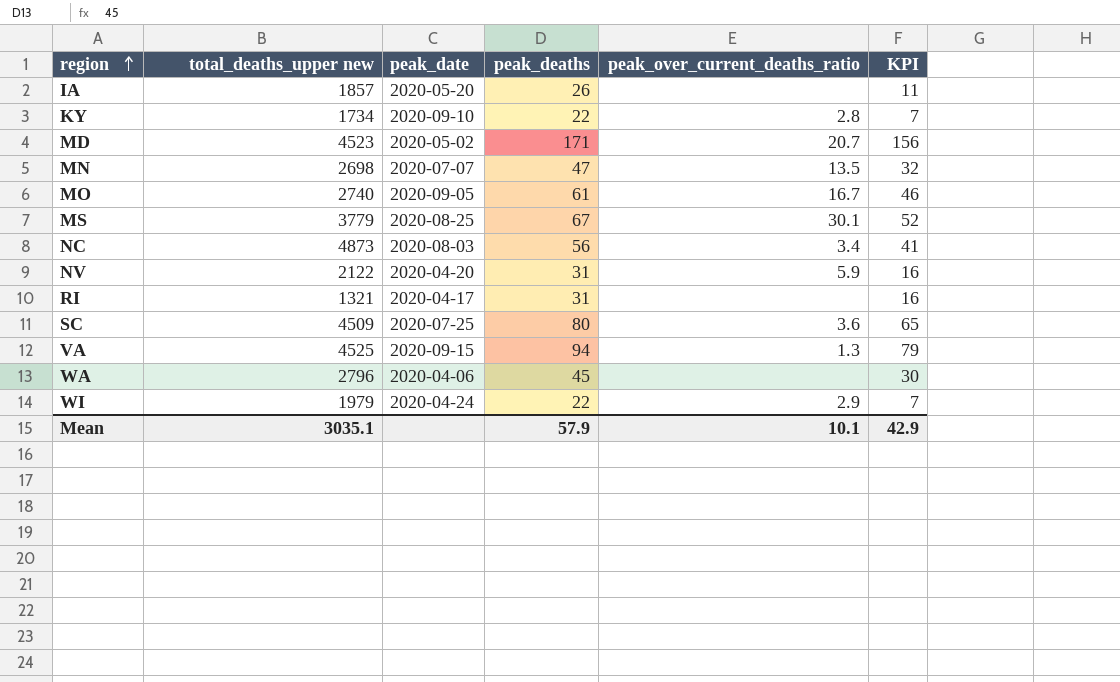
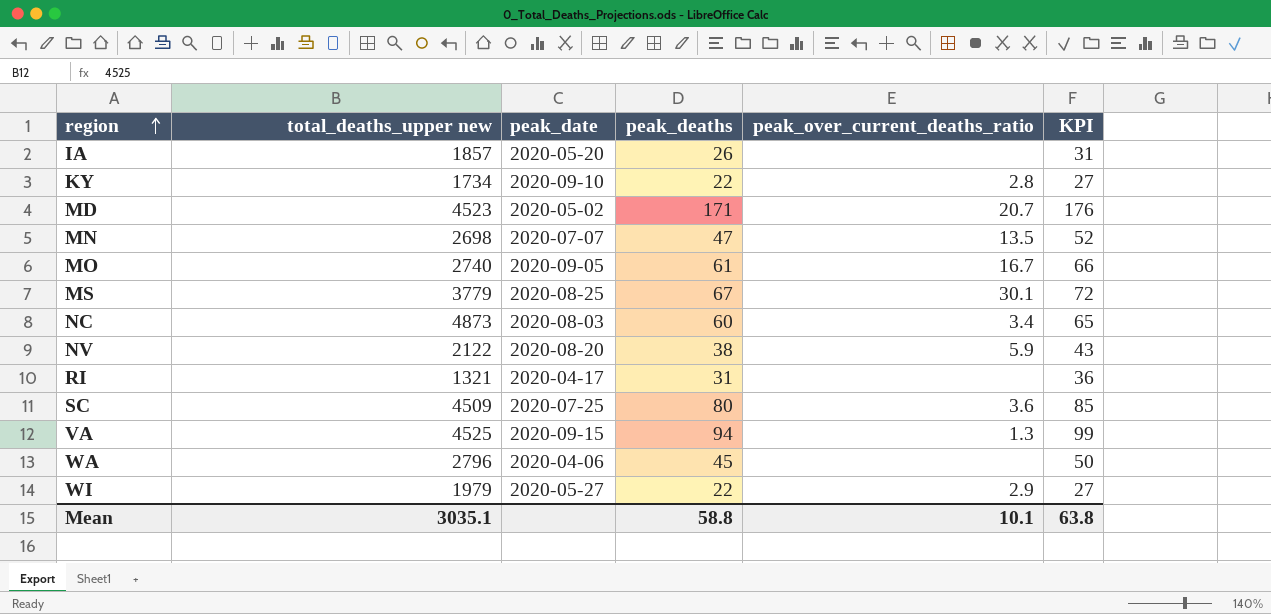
column KPI | formula: [peak_deaths] - 15 -> [peak_deaths] + 5
NC | peak_deaths: 56 -> 60
NV | peak_date: 2020-04-20 -> 2020-08-20
NV | peak_deaths: 31 -> 38
WI | peak_date: 2020-04-24 -> 2020-05-27
Mean | peak_deaths: 57.9 -> 58.8
Mean | KPI: 42.9 -> 63.8

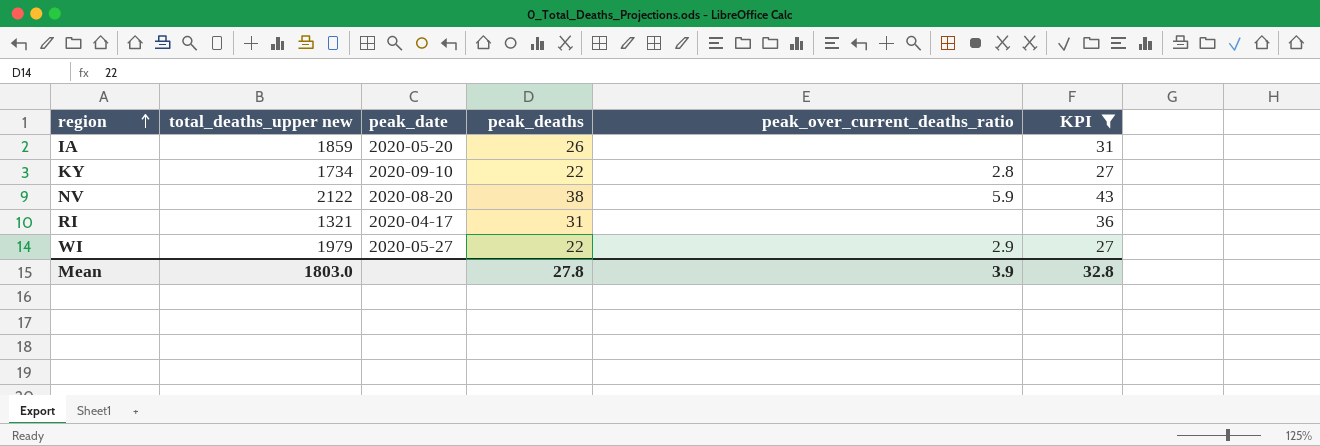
filter: none -> KPI <= 43
IA | total_deaths_upper new: 1857 -> 1859
Mean | total_deaths_upper new: 3035.1 -> 1803.0
Mean | peak_deaths: 58.8 -> 27.8
Mean | peak_over_current_deaths_ratio: 10.1 -> 3.9
Mean | KPI: 63.8 -> 32.8

